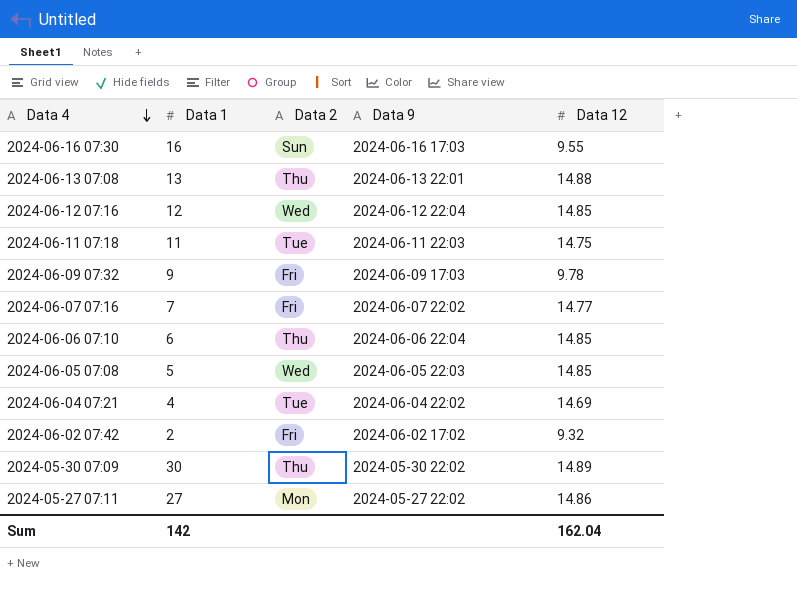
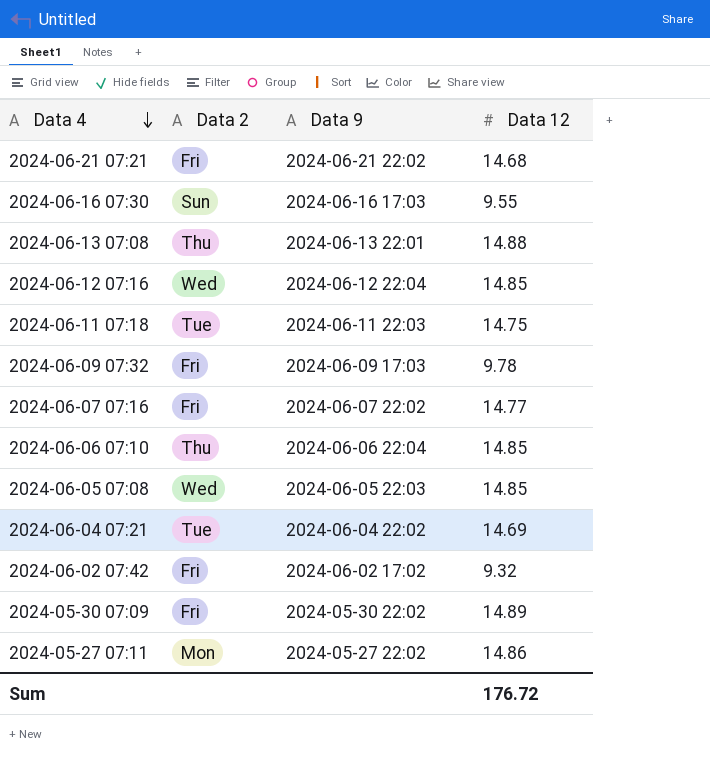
column Data 1 | position: 2 -> none
row 2024-06-21 07:21: none -> Fri | 2024-06-21 22:02 | 14.68
2024-05-30 07:09 | Data 2: Thu -> Fri
Sum | Data 12: 162.04 -> 176.72

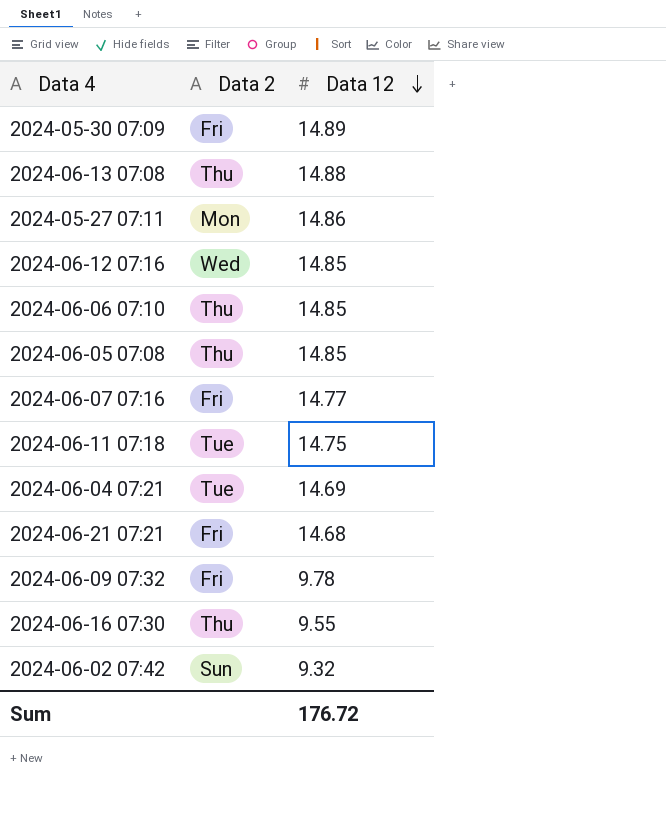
row order: Data 4 descending -> Data 12 descending
column Data 9 | position: 3 -> none
2024-06-05 07:08 | Data 2: Wed -> Thu
2024-06-16 07:30 | Data 2: Sun -> Thu
2024-06-02 07:42 | Data 2: Fri -> Sun

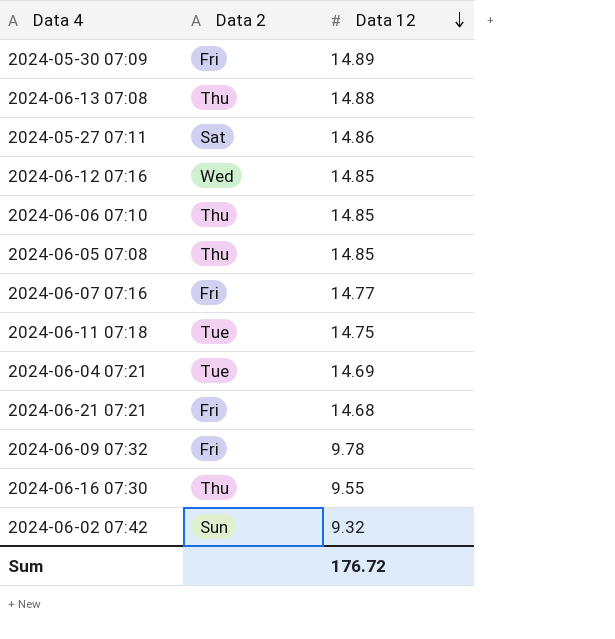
2024-05-27 07:11 | Data 2: Mon -> Sat

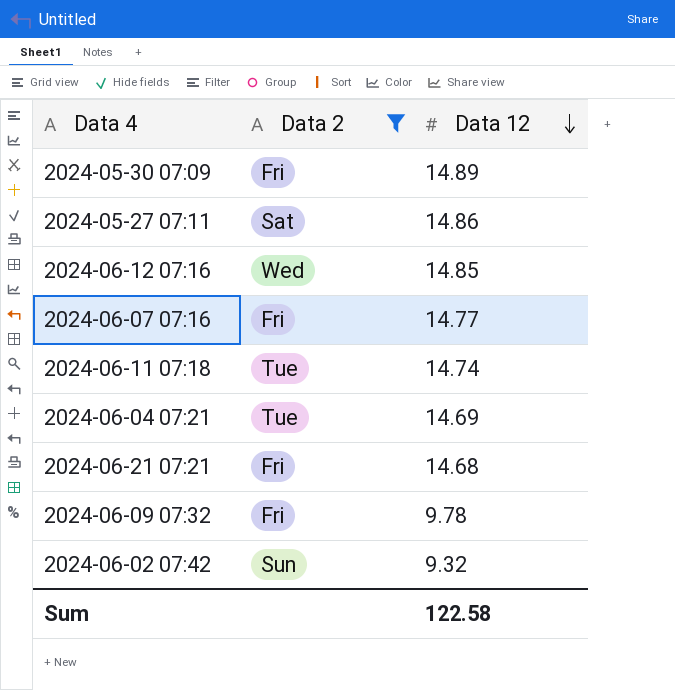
filter: none -> Data 2 != Thu
2024-06-11 07:18 | Data 12: 14.75 -> 14.74
Sum | Data 12: 176.72 -> 122.58

